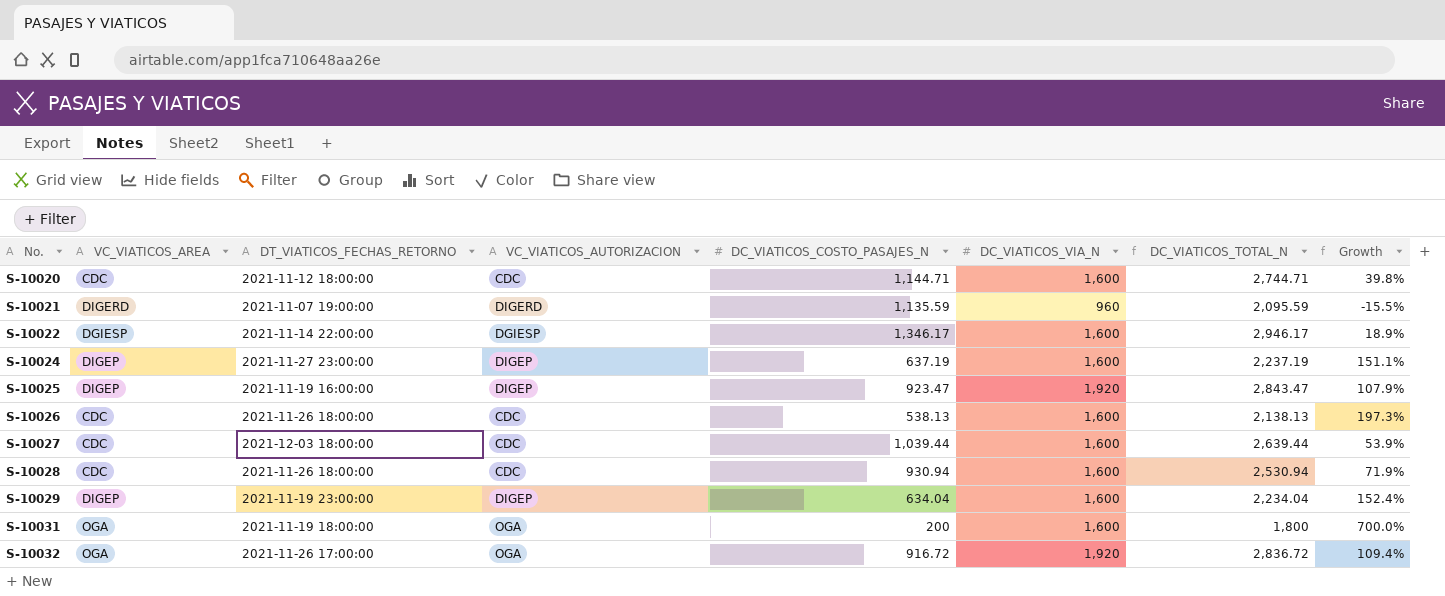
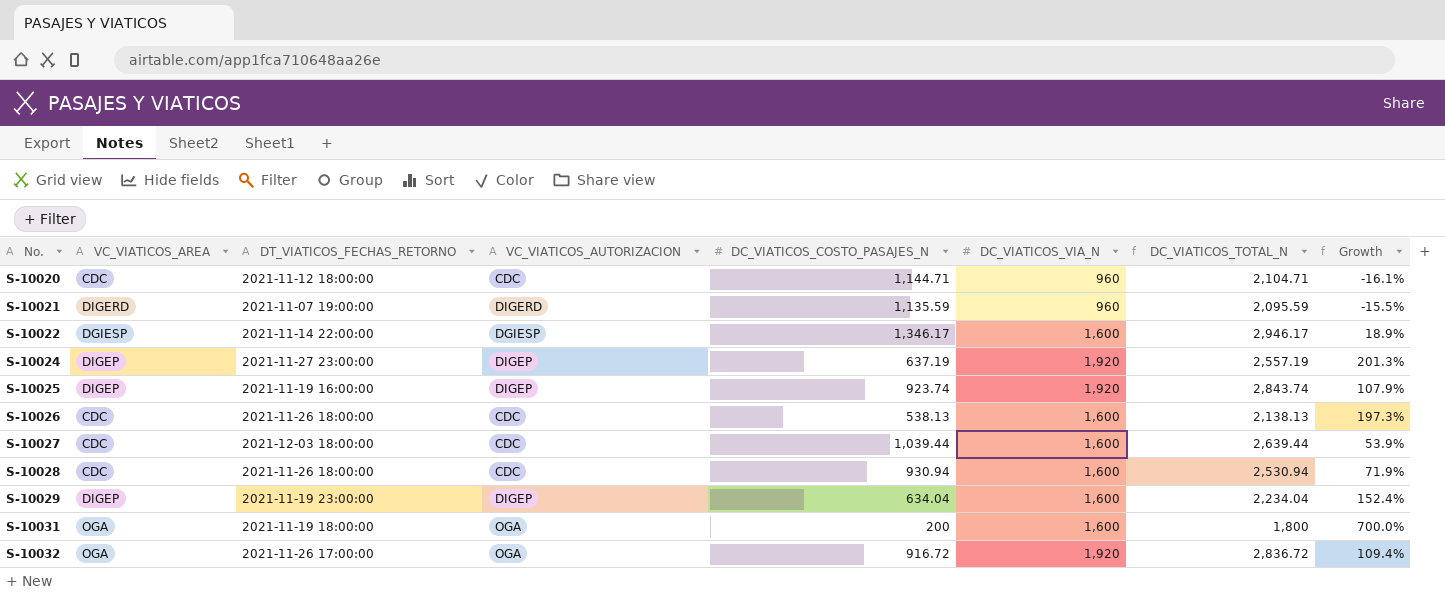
S-10020 | DC_VIATICOS_VIA_N: 1,600 -> 960
S-10020 | DC_VIATICOS_TOTAL_N: 2,744.71 -> 2,104.71
S-10020 | Growth: 39.8% -> -16.1%
S-10024 | DC_VIATICOS_VIA_N: 1,600 -> 1,920
S-10024 | DC_VIATICOS_TOTAL_N: 2,237.19 -> 2,557.19
S-10024 | Growth: 151.1% -> 201.3%
S-10025 | DC_VIATICOS_COSTO_PASAJES_N: 923.47 -> 923.74
S-10025 | DC_VIATICOS_TOTAL_N: 2,843.47 -> 2,843.74

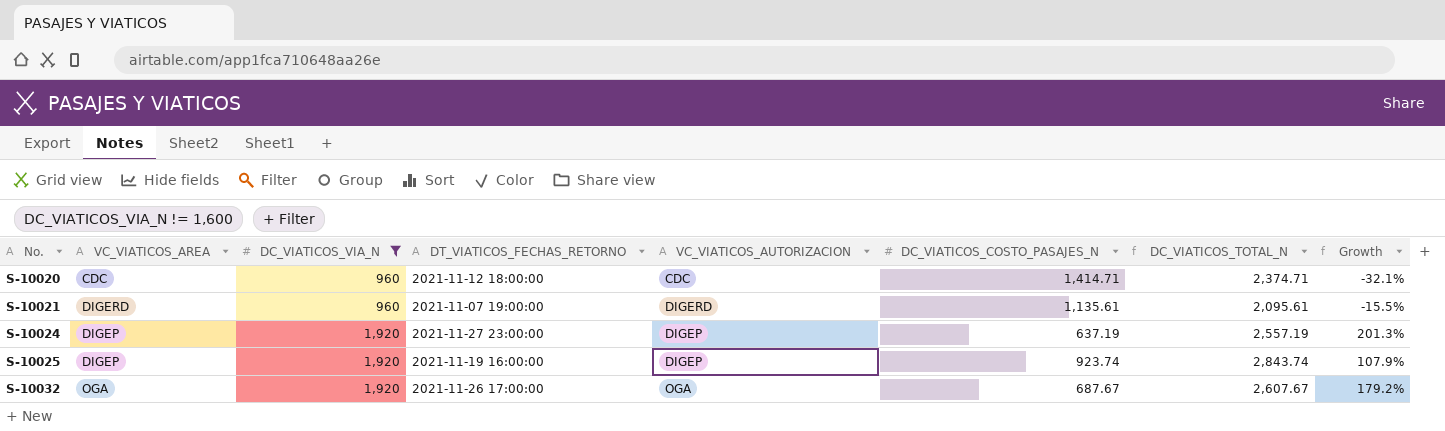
filter: none -> DC_VIATICOS_VIA_N != 1,600
column DC_VIATICOS_VIA_N | position: 6 -> 3
S-10020 | DC_VIATICOS_COSTO_PASAJES_N: 1,144.71 -> 1,414.71
S-10020 | DC_VIATICOS_TOTAL_N: 2,104.71 -> 2,374.71
S-10020 | Growth: -16.1% -> -32.1%
S-10021 | DC_VIATICOS_COSTO_PASAJES_N: 1,135.59 -> 1,135.61
S-10021 | DC_VIATICOS_TOTAL_N: 2,095.59 -> 2,095.61
S-10032 | DC_VIATICOS_COSTO_PASAJES_N: 916.72 -> 687.67
S-10032 | DC_VIATICOS_TOTAL_N: 2,836.72 -> 2,607.67
S-10032 | Growth: 109.4% -> 179.2%

